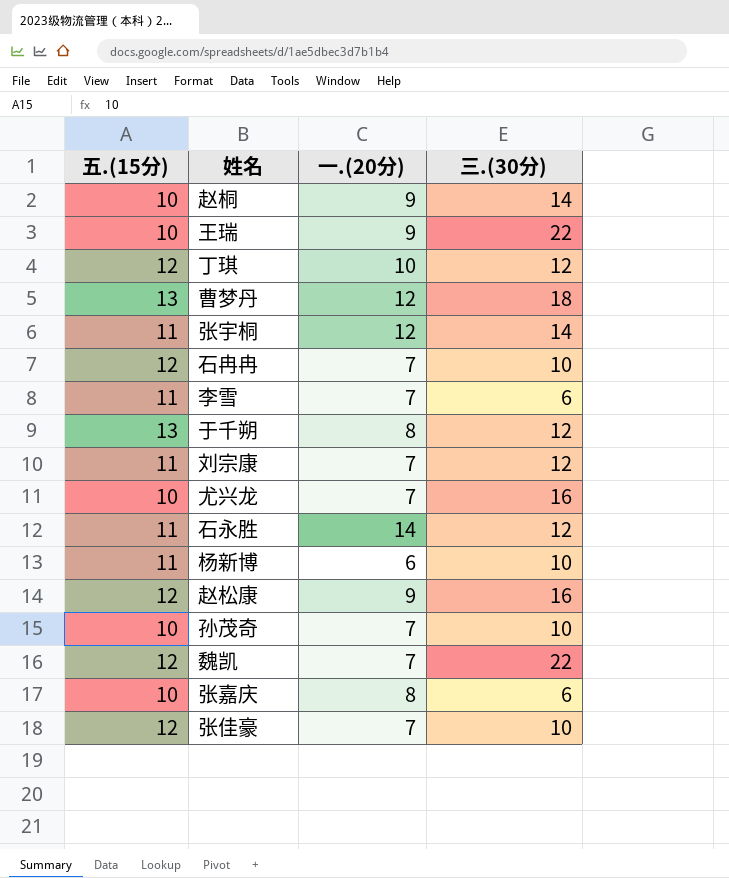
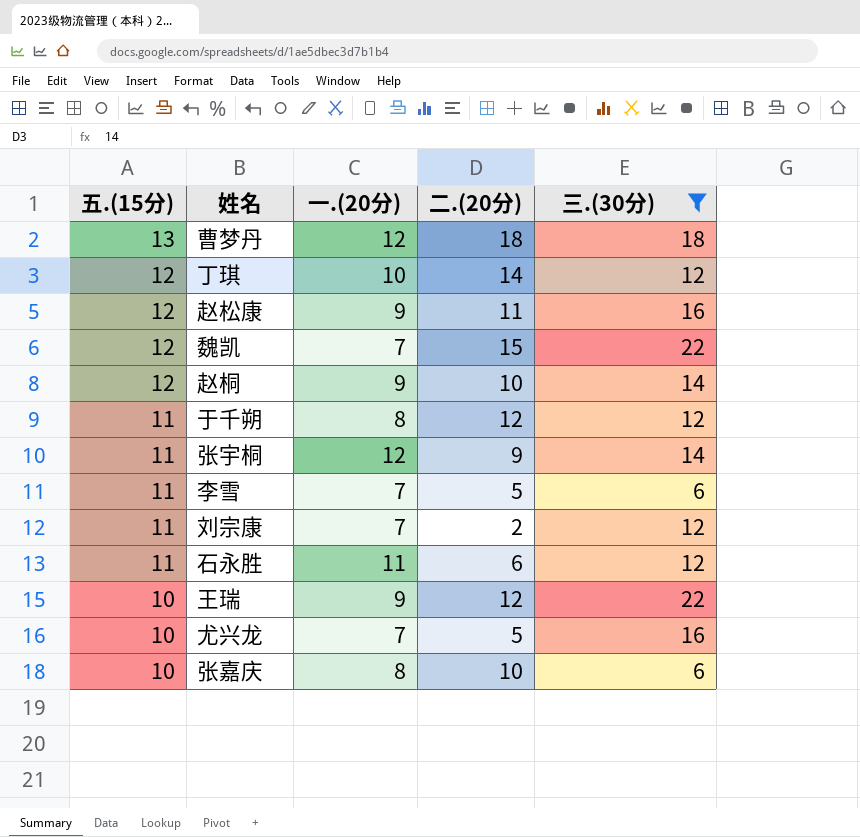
filter: none -> 三.(30分) != 10
row order: none -> 五.(15分) descending
column 二.(20分) | position: none -> 4
赵桐 | 五.(15分): 10 -> 12
于千朔 | 五.(15分): 13 -> 11
石永胜 | 一.(20分): 14 -> 11

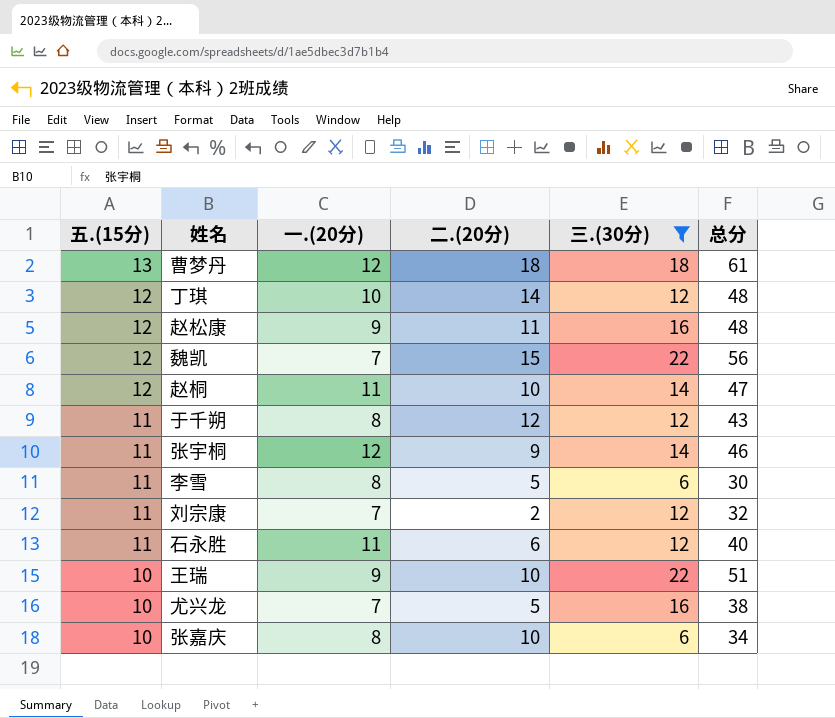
column 总分 | formula: none -> [五.(15分)] + [一.(20分)] + [二.(20分)] + [三.(30分)]
赵桐 | 一.(20分): 9 -> 11
李雪 | 一.(20分): 7 -> 8
王瑞 | 二.(20分): 12 -> 10

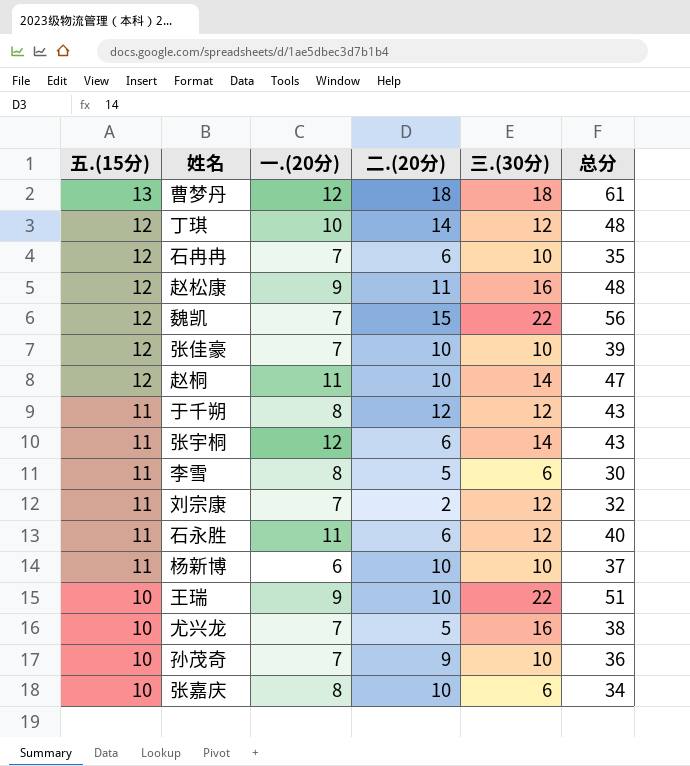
filter: 三.(30分) != 10 -> none
张宇桐 | 二.(20分): 9 -> 6
张宇桐 | 总分: 46 -> 43

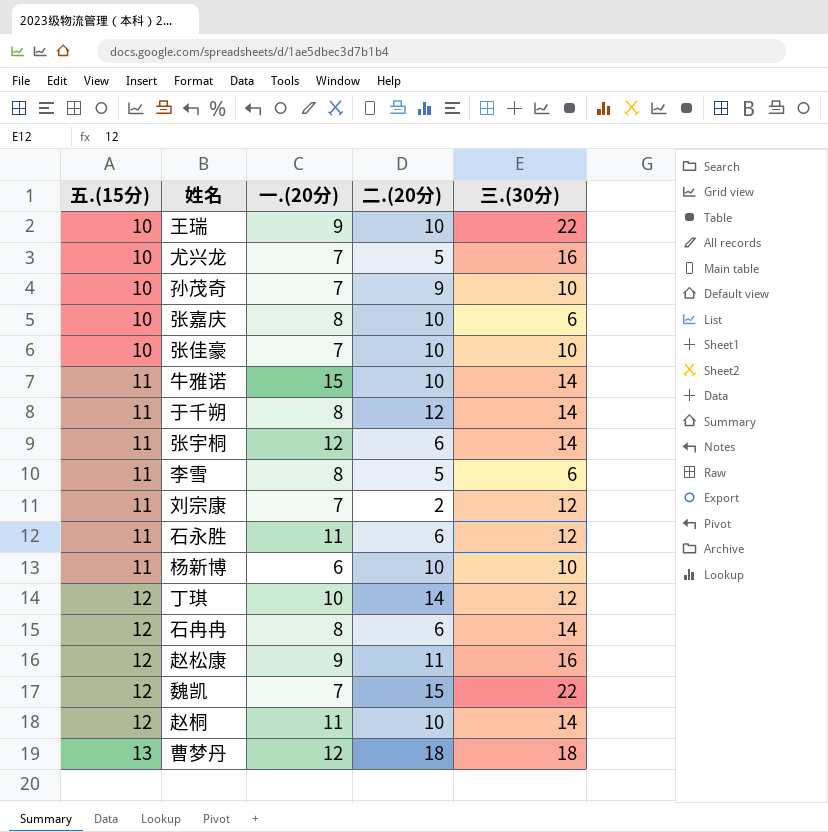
row order: 五.(15分) descending -> 五.(15分) ascending
column 总分 | formula: [五.(15分)] + [一.(20分)] + [二.(20分)] + [三.(30分)] -> none
张佳豪 | 五.(15分): 12 -> 10
row 牛雅诺: none -> 11 | 15 | 10 | 14
于千朔 | 三.(30分): 12 -> 14
石冉冉 | 一.(20分): 7 -> 8
石冉冉 | 三.(30分): 10 -> 14

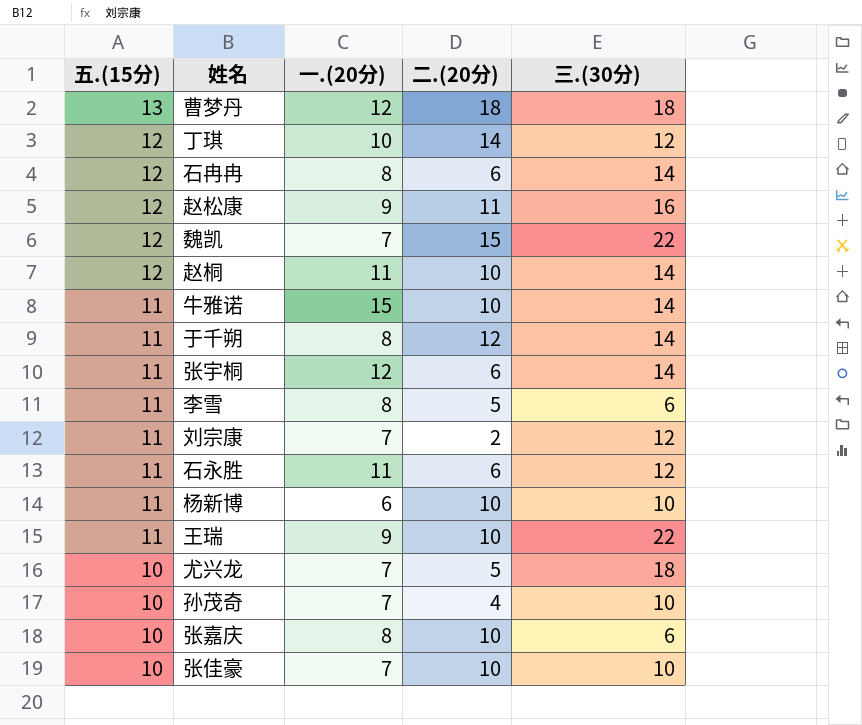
row order: 五.(15分) ascending -> 五.(15分) descending
王瑞 | 五.(15分): 10 -> 11
尤兴龙 | 三.(30分): 16 -> 18
孙茂奇 | 二.(20分): 9 -> 4

